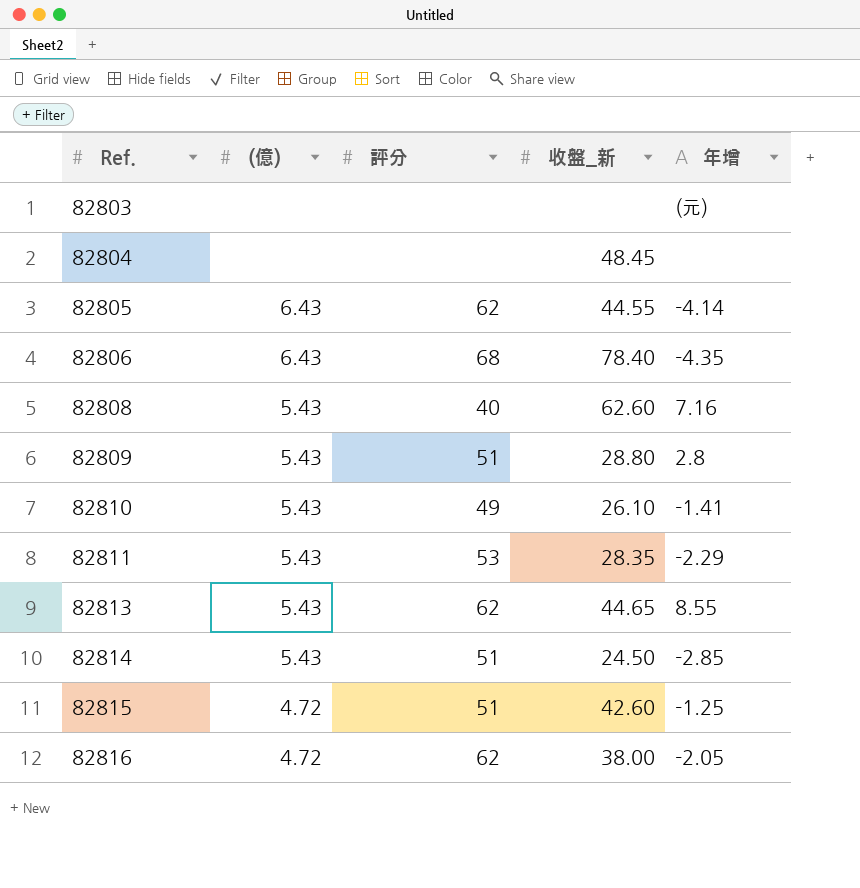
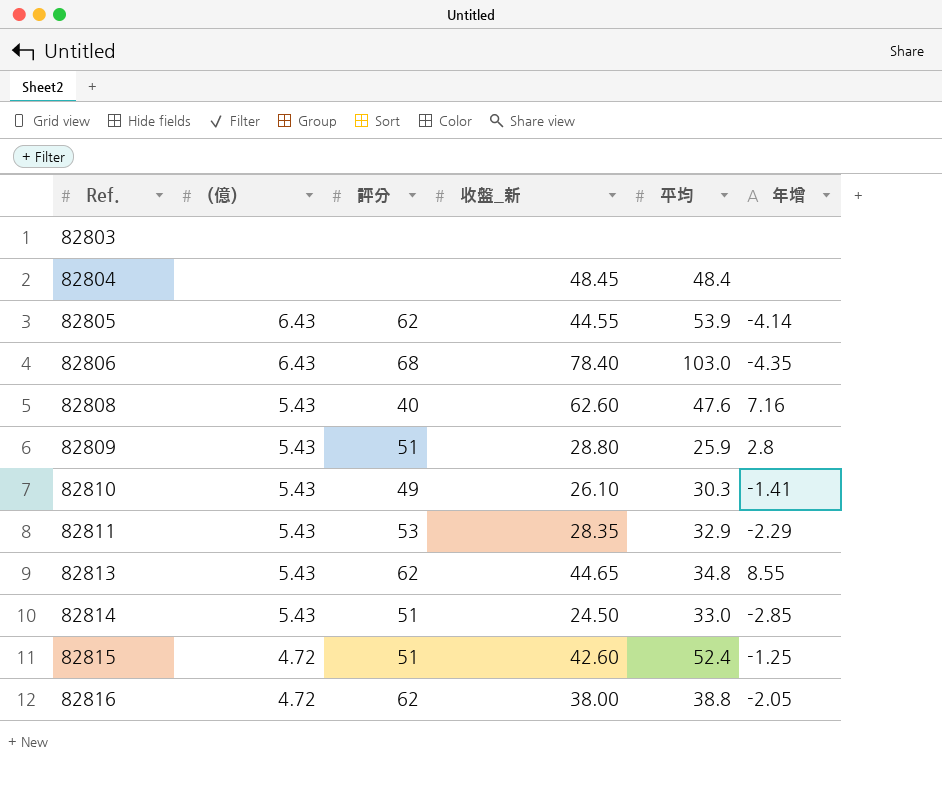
column 平均 | position: none -> 5
82803 | 年增: (元) -> none

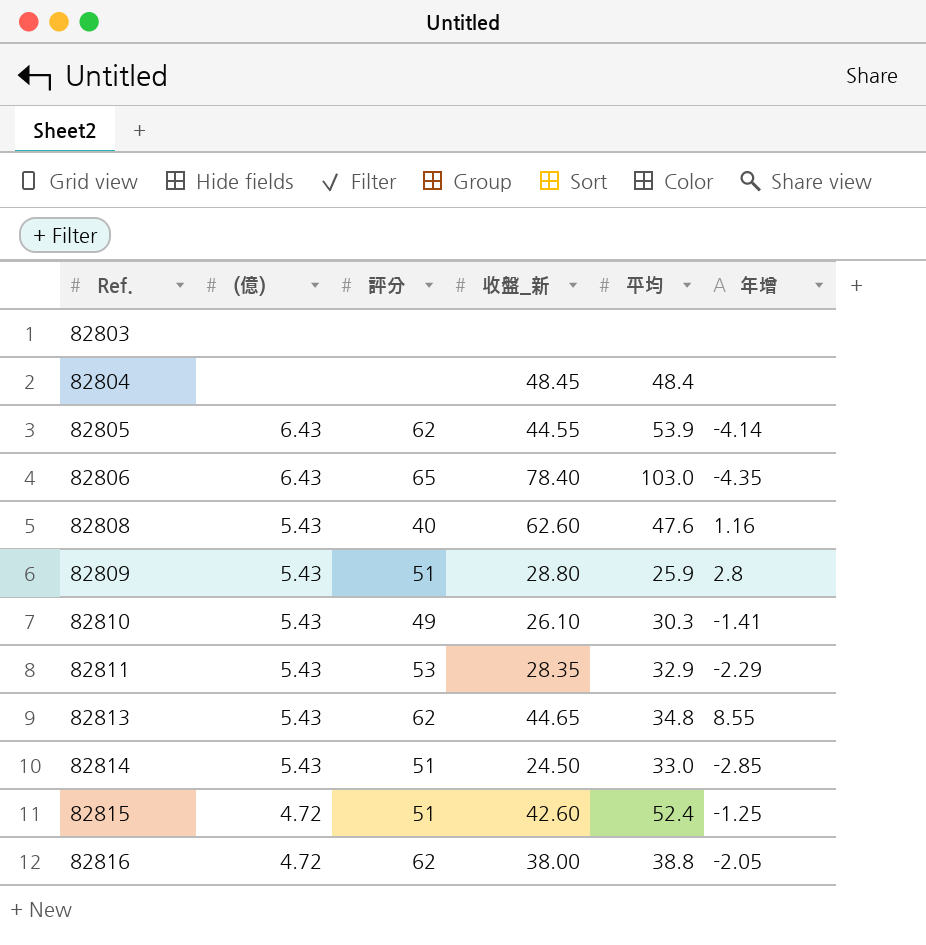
82806 | 評分: 68 -> 65
82808 | 年增: 7.16 -> 1.16

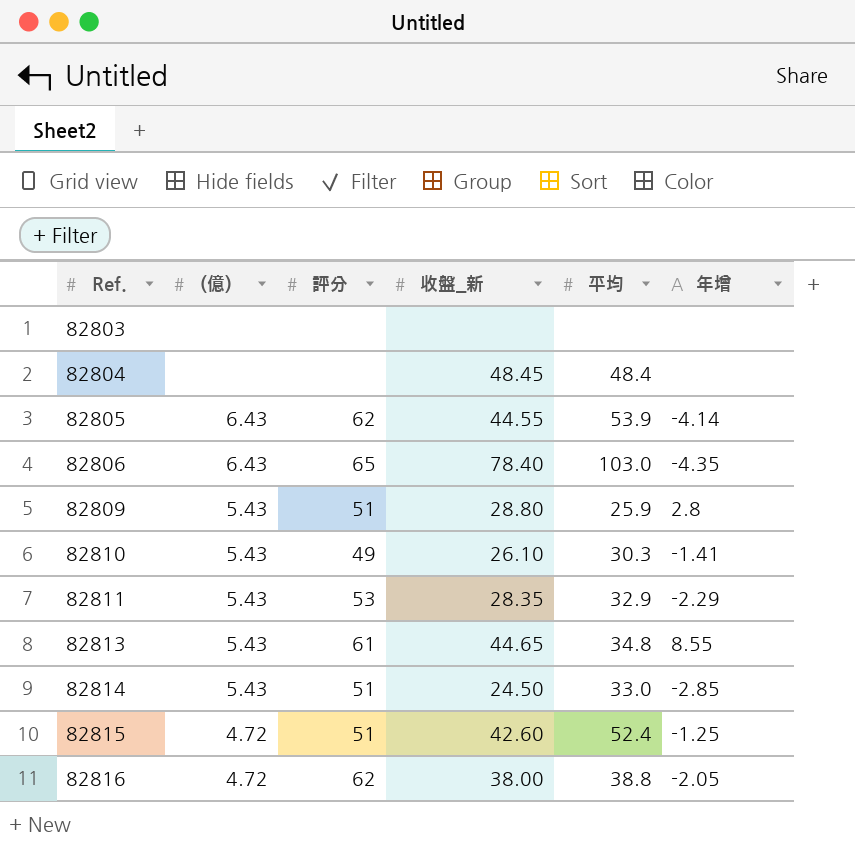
row 82808: 5.43 | 40 | 62.60 | 47.6 | 1.16 -> none
82813 | 評分: 62 -> 61

